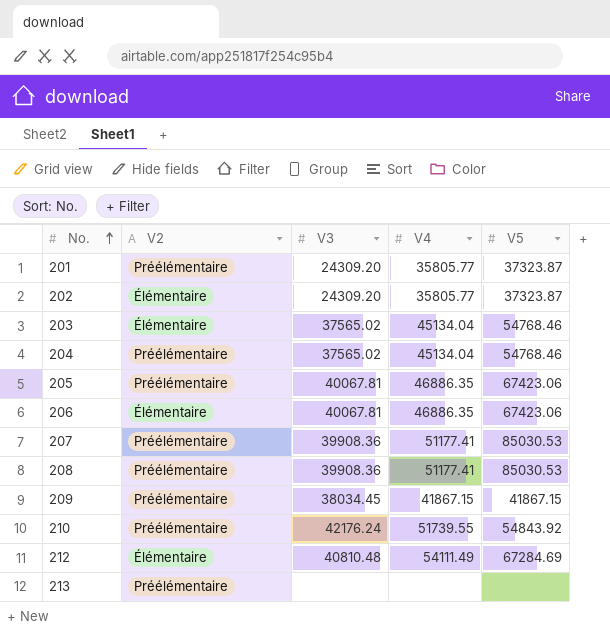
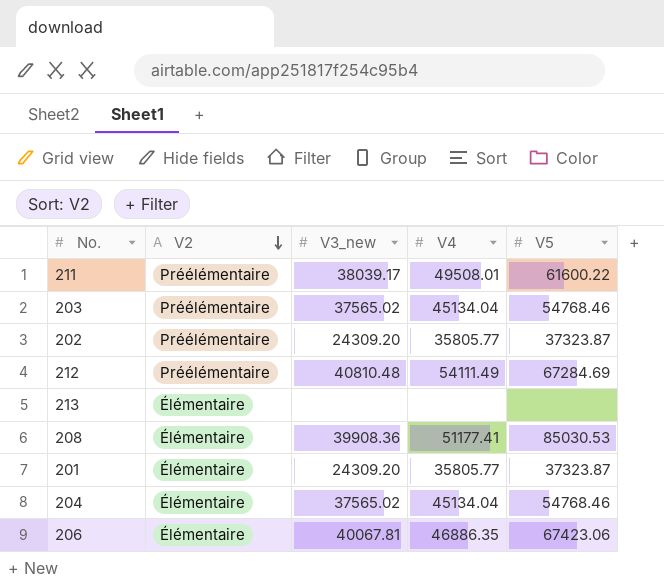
row order: No. ascending -> V2 descending
column name: V3 -> V3_new
row 205: Préélémentaire | 40067.81 | 46886.35 | 67423.06 -> none
row 207: Préélémentaire | 39908.36 | 51177.41 | 85030.53 -> none
row 209: Préélémentaire | 38034.45 | 41867.15 | 41867.15 -> none
row 210: Préélémentaire | 42176.24 | 51739.55 | 54843.92 -> none
row 211: none -> Préélémentaire | 38039.17 | 49508.01 | 61600.22
203 | V2: Élémentaire -> Préélémentaire
202 | V2: Élémentaire -> Préélémentaire
212 | V2: Élémentaire -> Préélémentaire
213 | V2: Préélémentaire -> Élémentaire
208 | V2: Préélémentaire -> Élémentaire
201 | V2: Préélémentaire -> Élémentaire
204 | V2: Préélémentaire -> Élémentaire

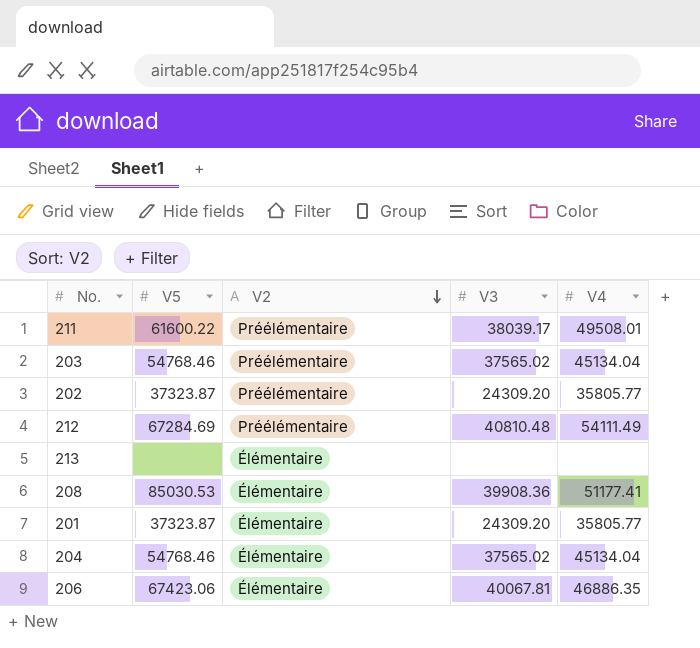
column V5 | position: 5 -> 2
column name: V3_new -> V3

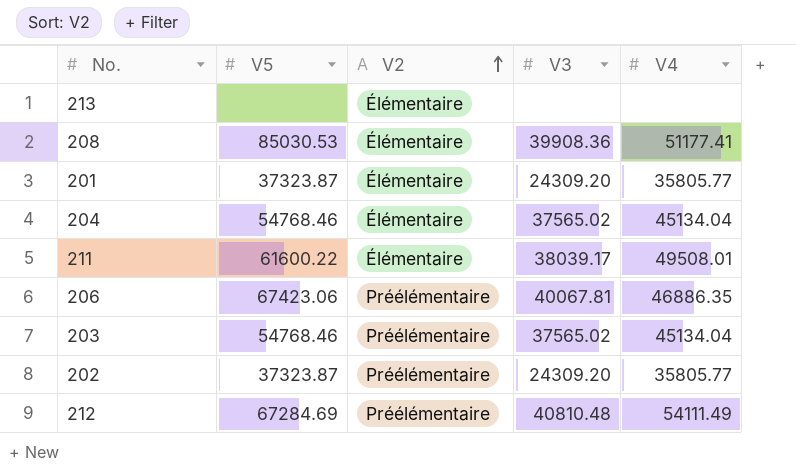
row order: V2 descending -> V2 ascending
211 | V2: Préélémentaire -> Élémentaire
206 | V2: Élémentaire -> Préélémentaire

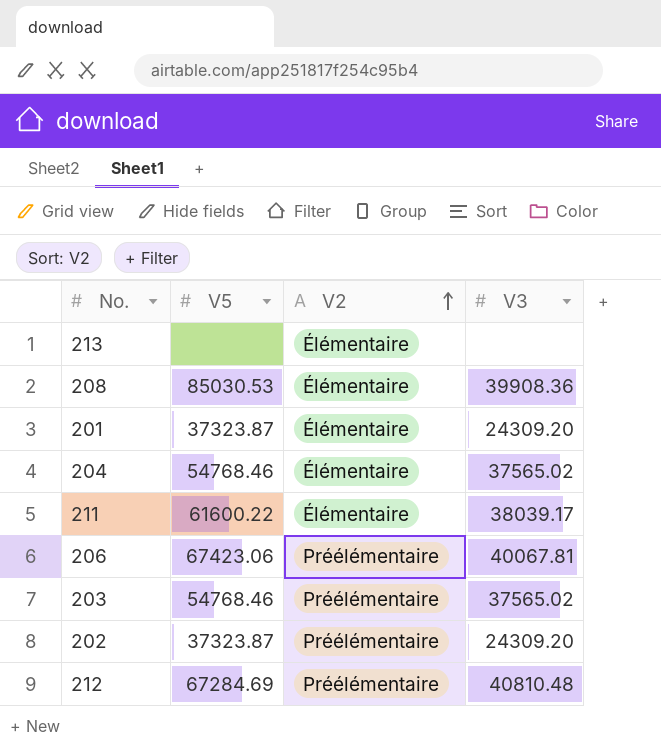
column V4 | position: 5 -> none

